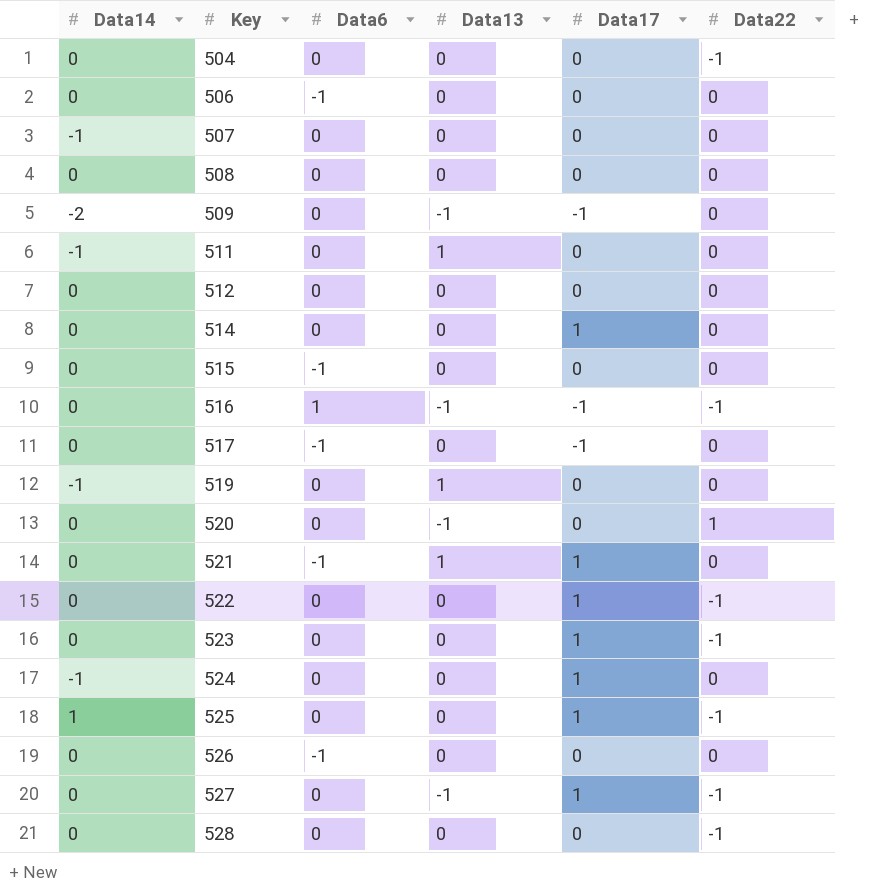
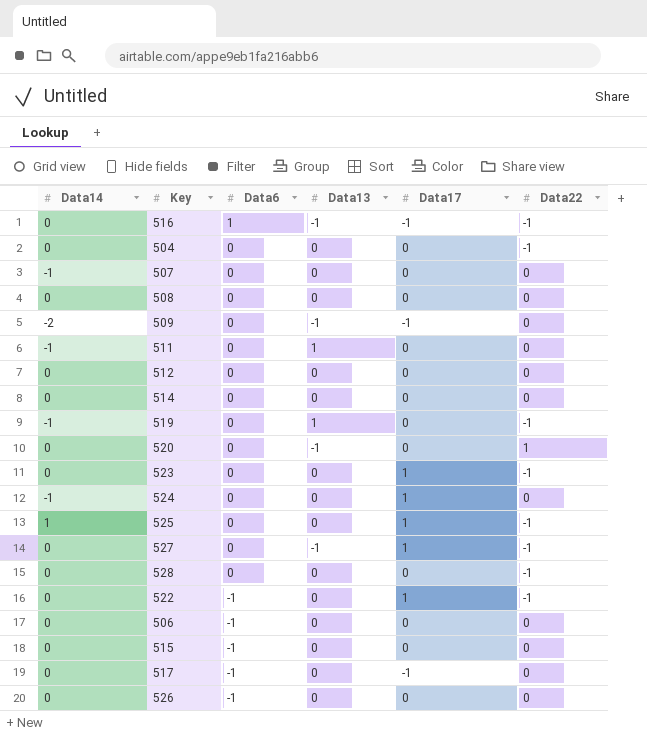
row order: Key ascending -> Data6 descending
row 521: 0 | -1 | 1 | 1 | 0 -> none
514 | Data17: 1 -> 0
519 | Data22: 0 -> -1
522 | Data6: 0 -> -1

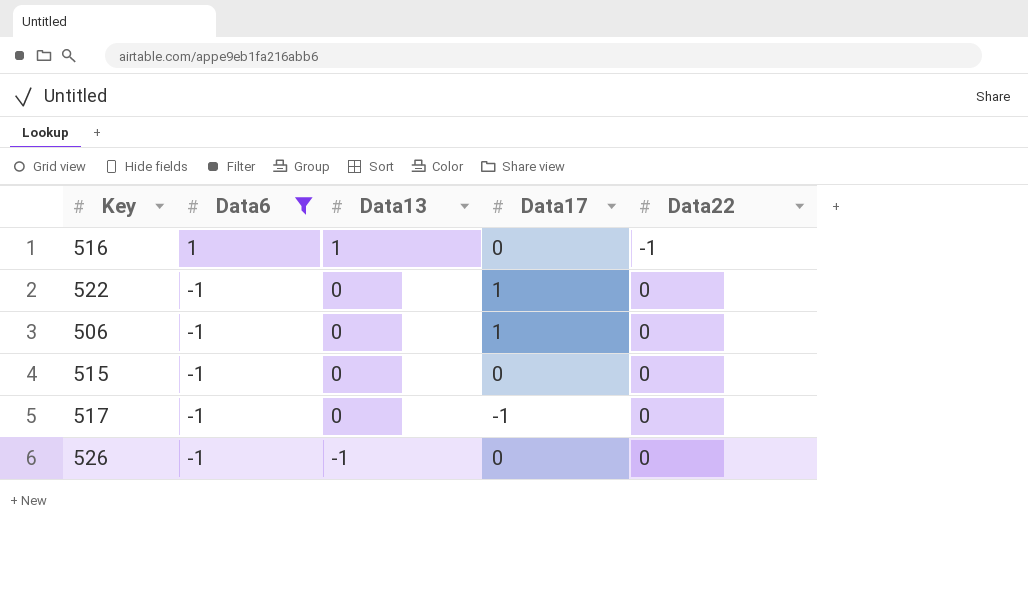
filter: none -> Data6 != 0
column Data14 | position: 1 -> none
516 | Data13: -1 -> 1
516 | Data17: -1 -> 0
522 | Data22: -1 -> 0
506 | Data17: 0 -> 1
526 | Data13: 0 -> -1

